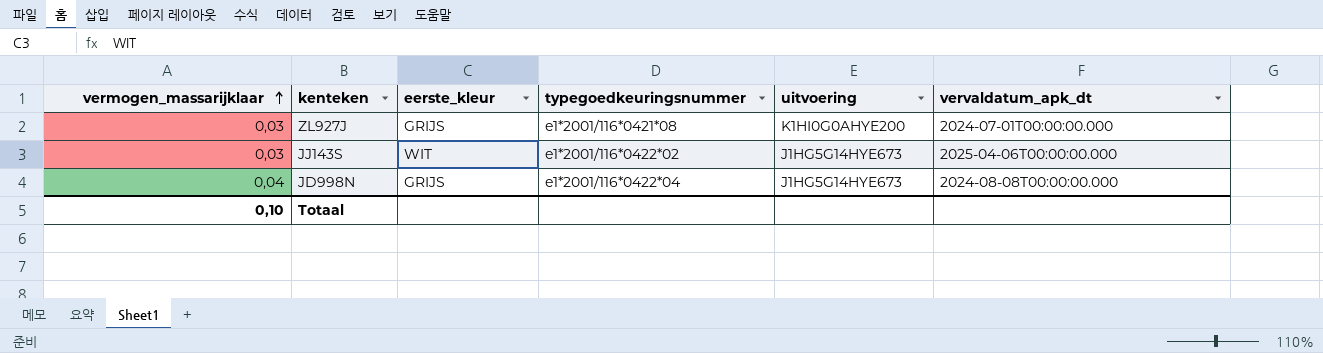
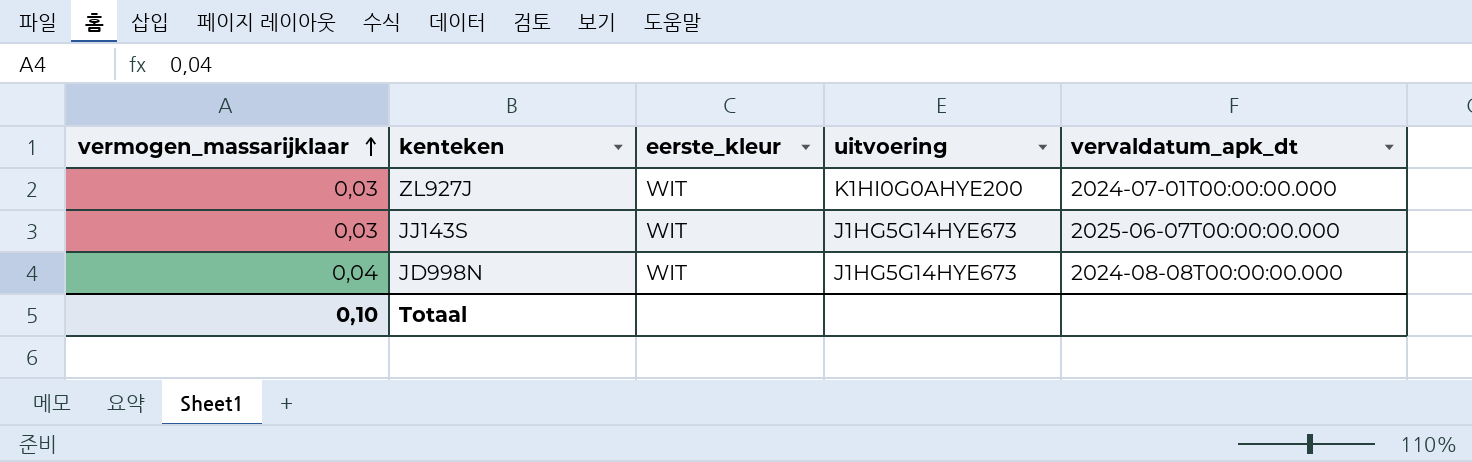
column typegoedkeuringsnummer | position: 4 -> none
ZL927J | eerste_kleur: GRIJS -> WIT
JJ143S | vervaldatum_apk_dt: 2025-04-06T00:00:00.000 -> 2025-06-07T00:00:00.000
JD998N | eerste_kleur: GRIJS -> WIT

